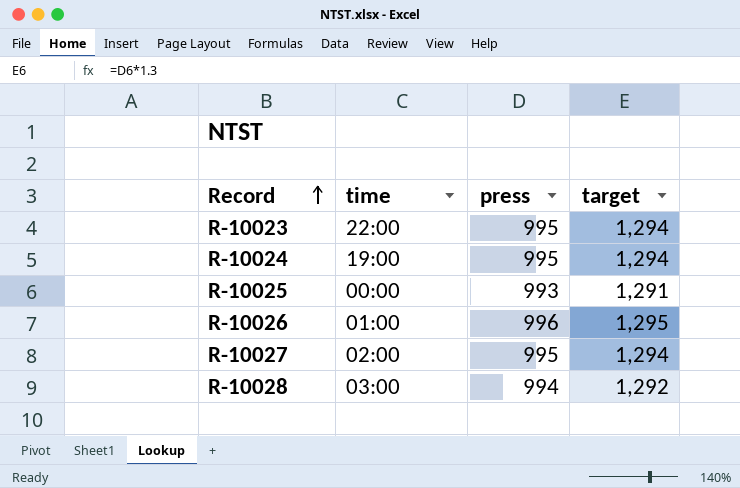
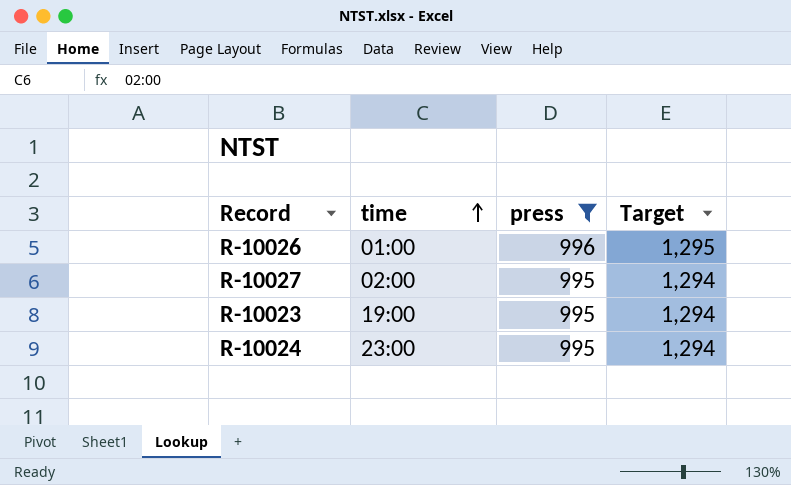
filter: none -> press >= 995
row order: Record ascending -> time ascending
column name: target -> Target
R-10023 | time: 22:00 -> 19:00
R-10024 | time: 19:00 -> 23:00

